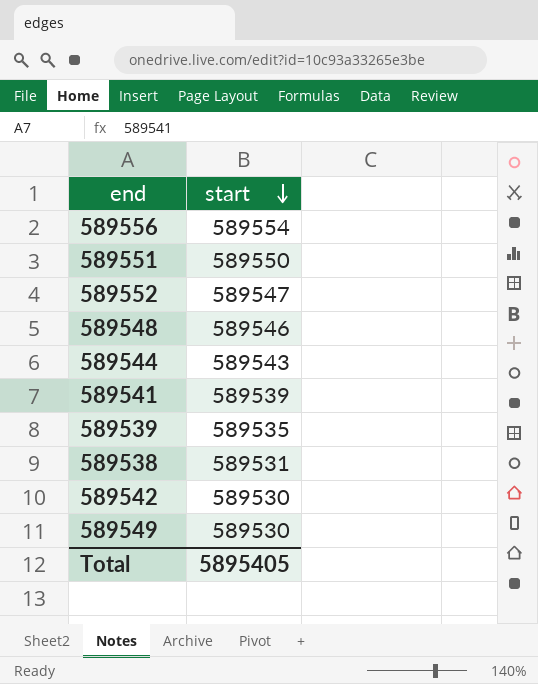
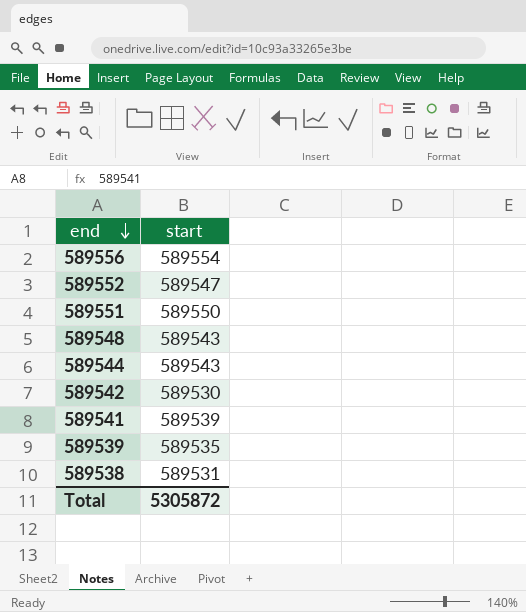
row order: start descending -> end descending
row 589549: 589530 -> none
589548 | start: 589546 -> 589543
Total | start: 5895405 -> 5305872

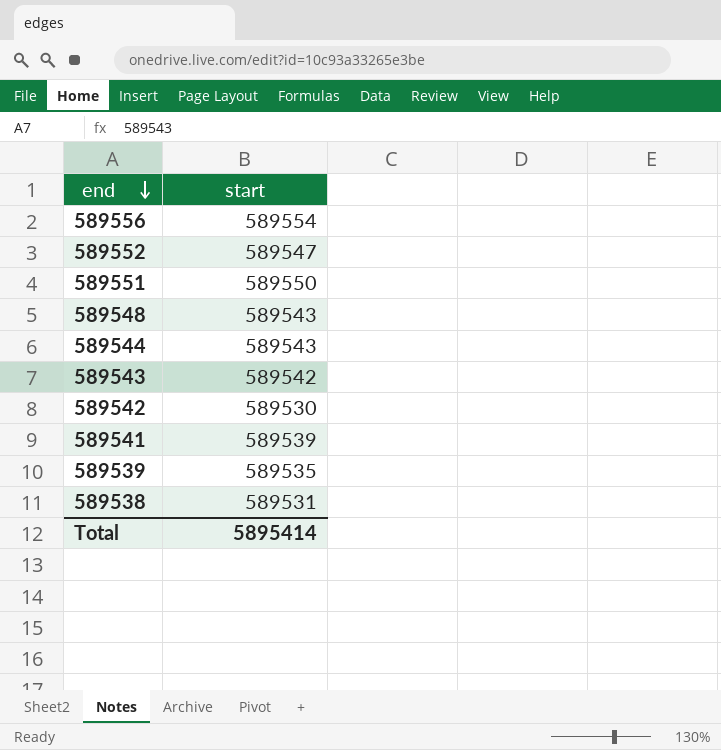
row 589543: none -> 589542
Total | start: 5305872 -> 5895414

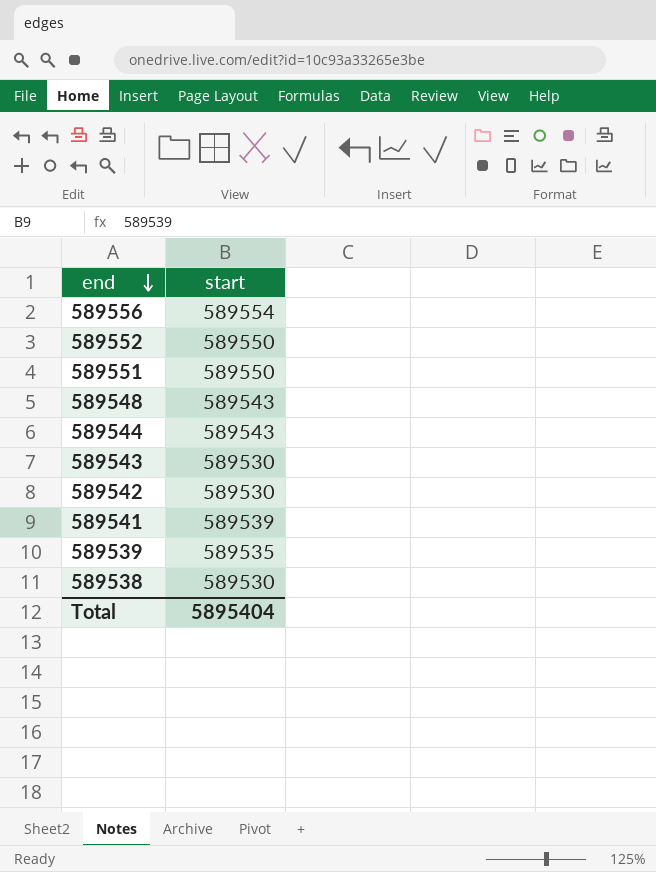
589552 | start: 589547 -> 589550
589543 | start: 589542 -> 589530
589538 | start: 589531 -> 589530
Total | start: 5895414 -> 5895404

